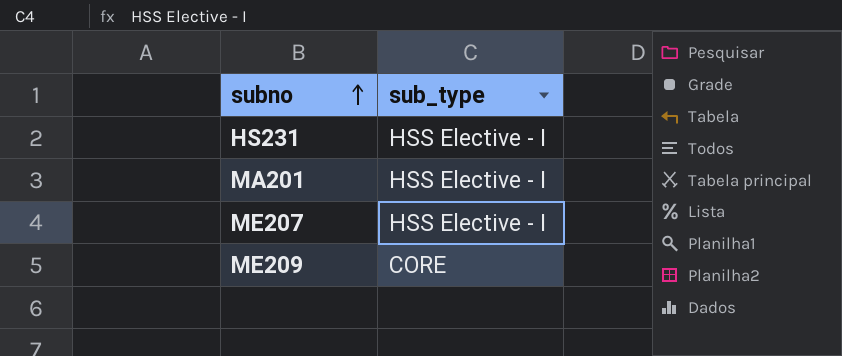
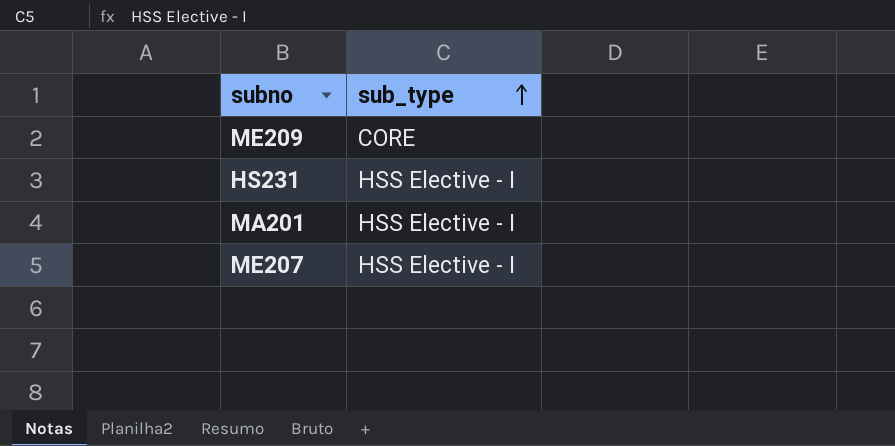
row order: subno ascending -> sub_type ascending

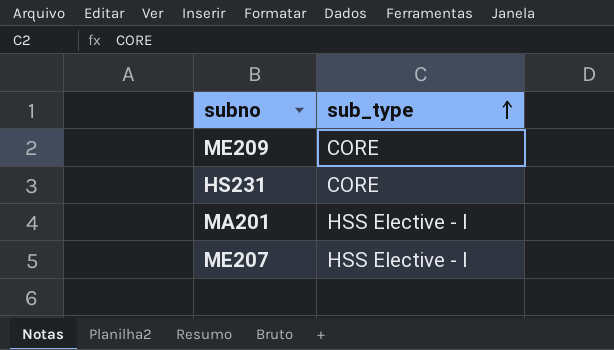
HS231 | sub_type: HSS Elective - I -> CORE

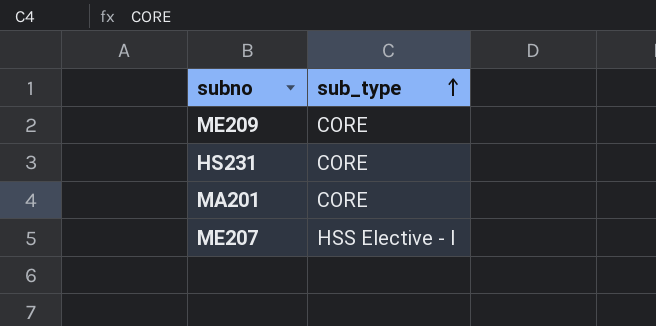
MA201 | sub_type: HSS Elective - I -> CORE

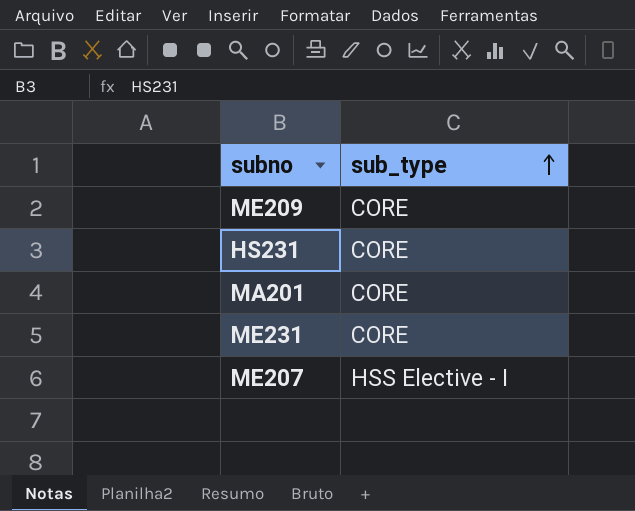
row ME231: none -> CORE

